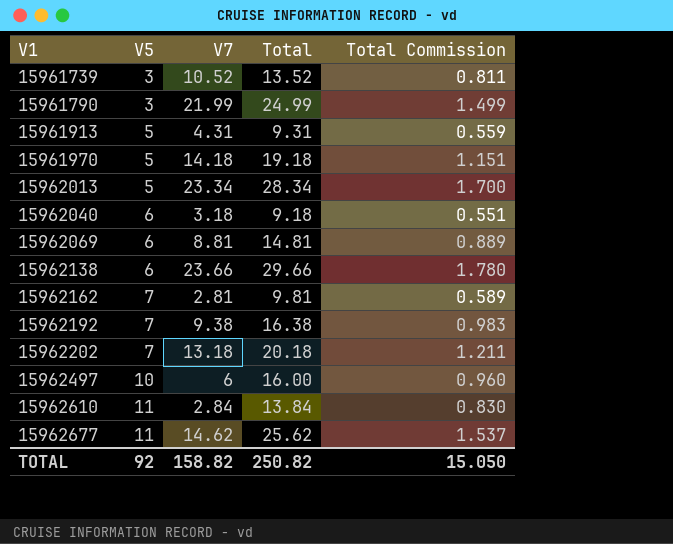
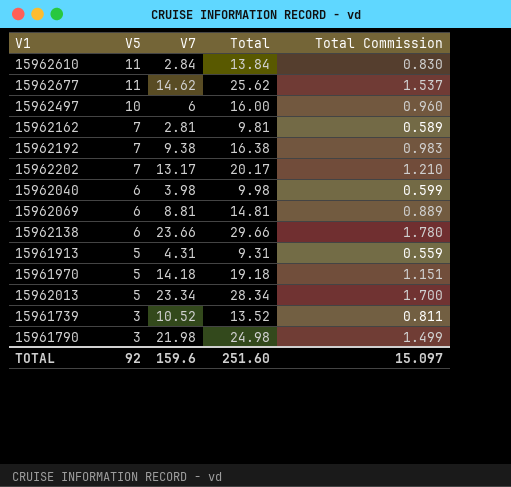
row order: V1 ascending -> V5 descending
15962202 | V7: 13.18 -> 13.17
15962202 | Total: 20.18 -> 20.17
15962202 | Total Commission: 1.211 -> 1.210
15962040 | V7: 3.18 -> 3.98
15962040 | Total: 9.18 -> 9.98
15962040 | Total Commission: 0.551 -> 0.599
15961790 | V7: 21.99 -> 21.98
15961790 | Total: 24.99 -> 24.98
TOTAL | V7: 158.82 -> 159.6
TOTAL | Total: 250.82 -> 251.60
TOTAL | Total Commission: 15.050 -> 15.097

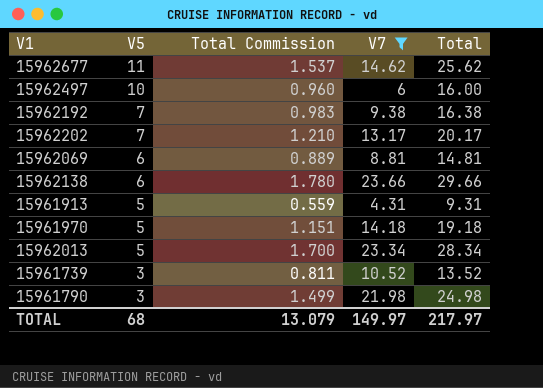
filter: none -> V7 >= 4.31
column Total Commission | position: 5 -> 3
TOTAL | V5: 92 -> 68
TOTAL | Total Commission: 15.097 -> 13.079
TOTAL | V7: 159.6 -> 149.97
TOTAL | Total: 251.60 -> 217.97

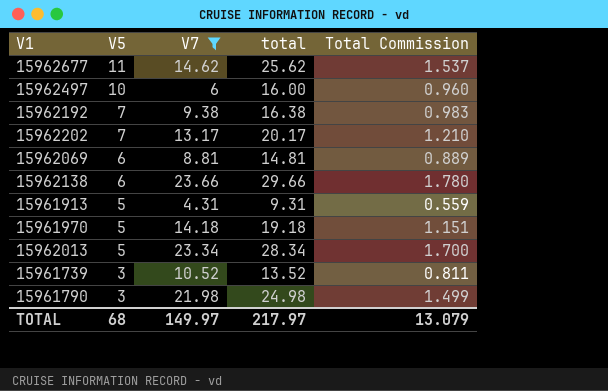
column name: Total -> total
column Total Commission | position: 3 -> 5

